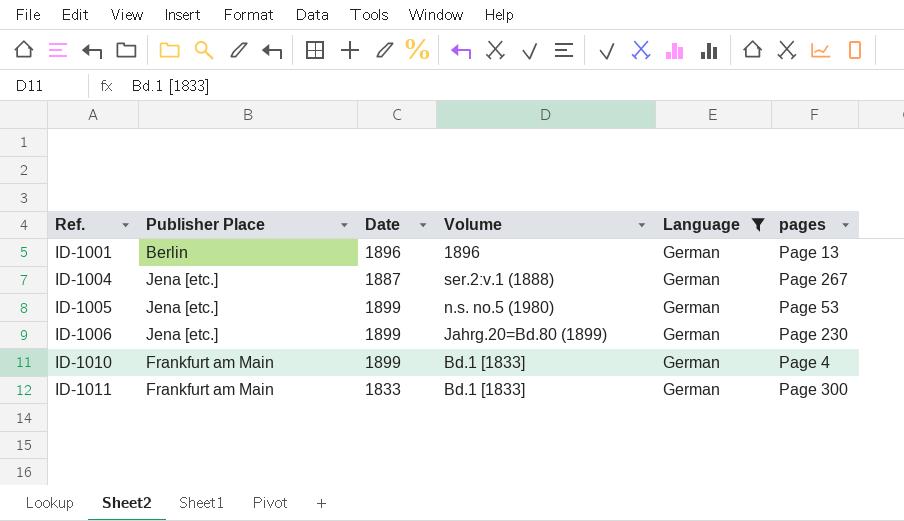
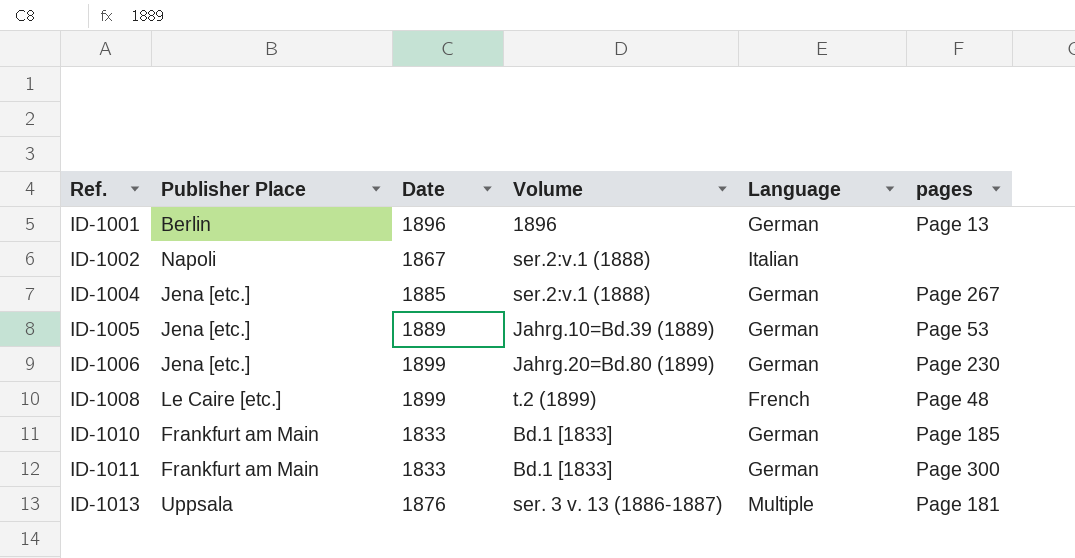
filter: Language = German -> none
ID-1004 | Date: 1887 -> 1885
ID-1005 | Date: 1899 -> 1889
ID-1005 | Volume: n.s. no.5 (1980) -> Jahrg.10=Bd.39 (1889)
ID-1010 | Date: 1899 -> 1833
ID-1010 | pages: Page 4 -> Page 185

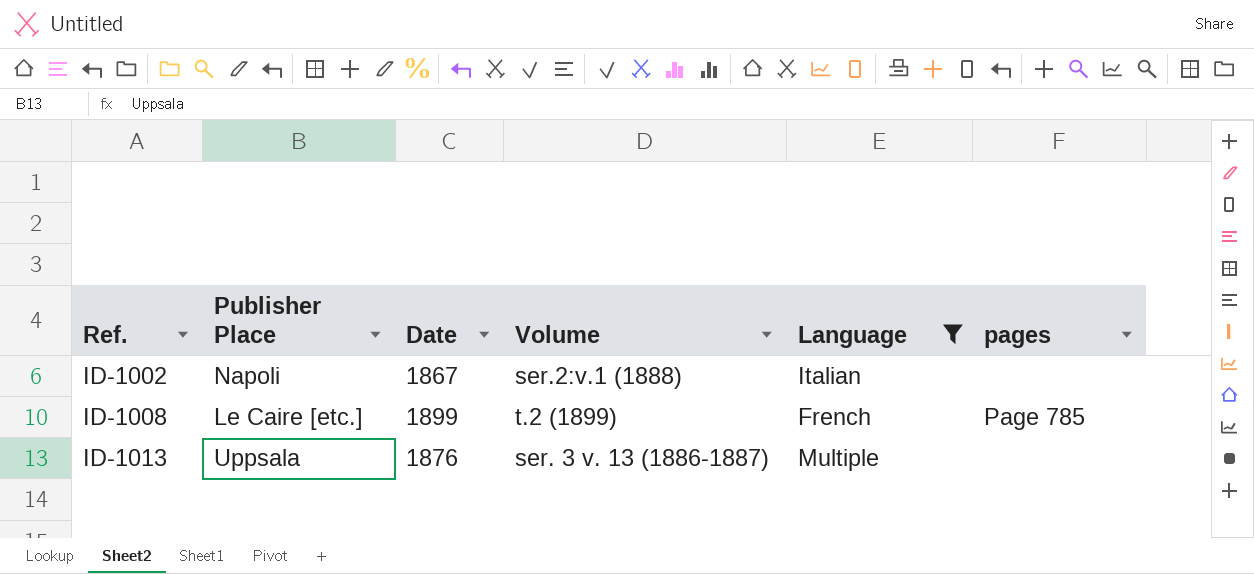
filter: none -> Language != German
ID-1008 | pages: Page 48 -> Page 785
ID-1013 | pages: Page 181 -> none

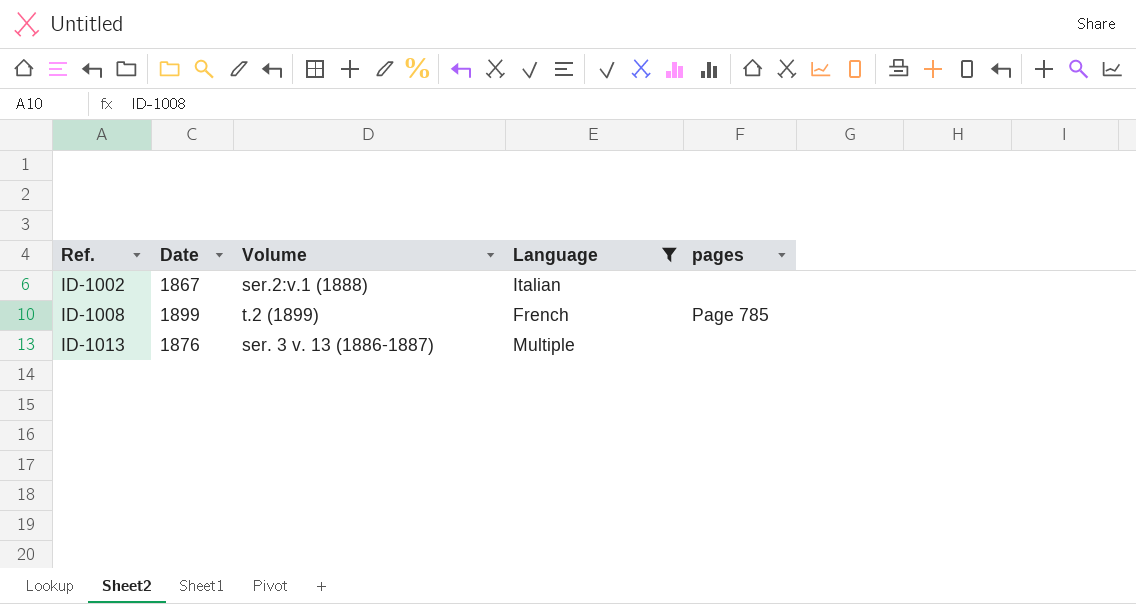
column Publisher Place | position: 2 -> none

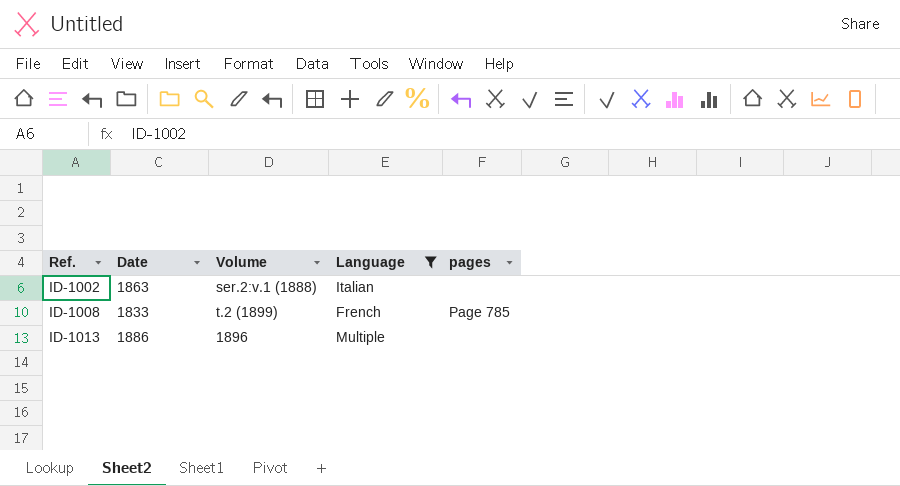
ID-1002 | Date: 1867 -> 1863
ID-1008 | Date: 1899 -> 1833
ID-1013 | Date: 1876 -> 1886
ID-1013 | Volume: ser. 3 v. 13 (1886-1887) -> 1896

